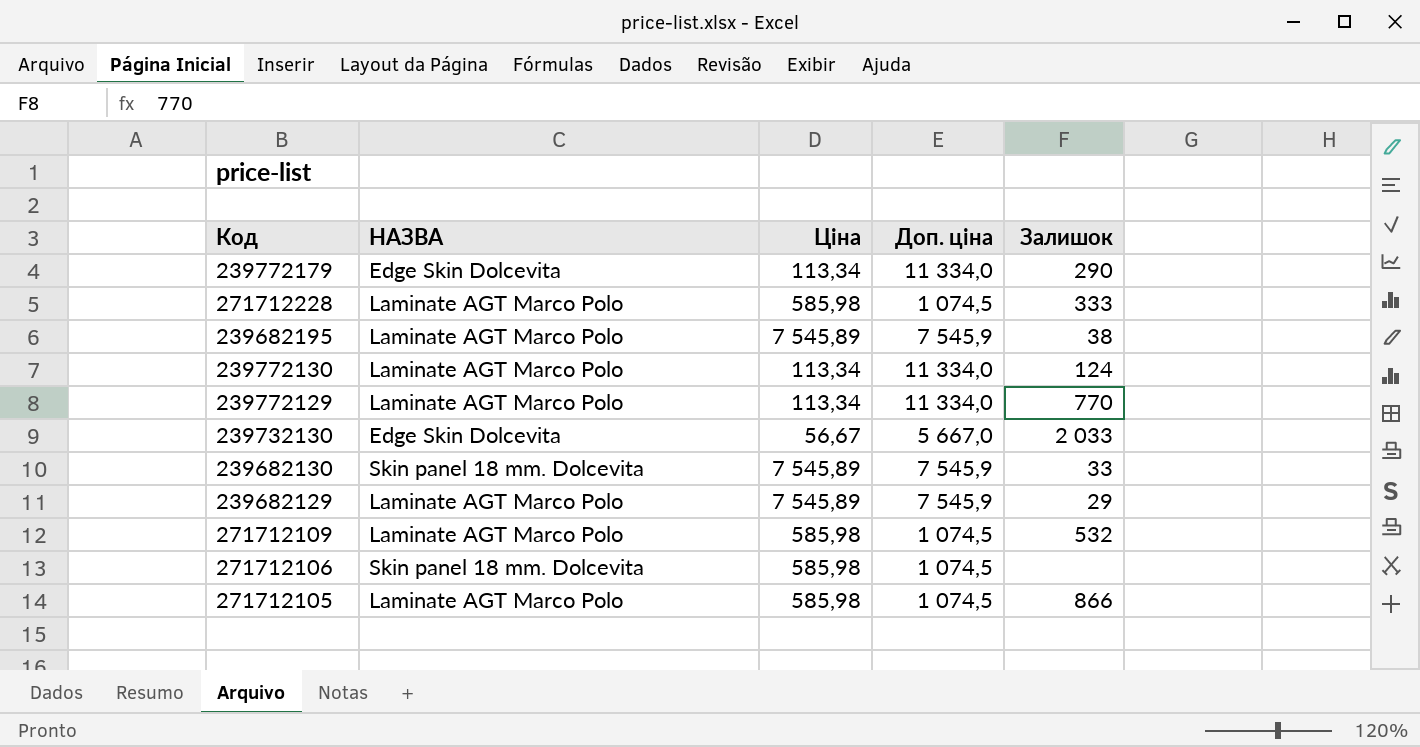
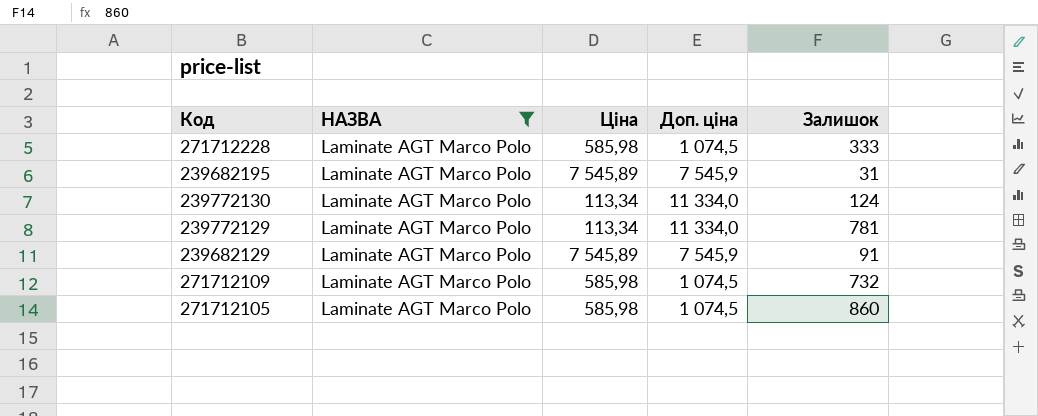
filter: none -> НАЗВА = Laminate AGT Marco Polo
239682195 | Залишок: 38 -> 31
239772129 | Залишок: 770 -> 781
239682129 | Залишок: 29 -> 91
271712109 | Залишок: 532 -> 732
271712105 | Залишок: 866 -> 860

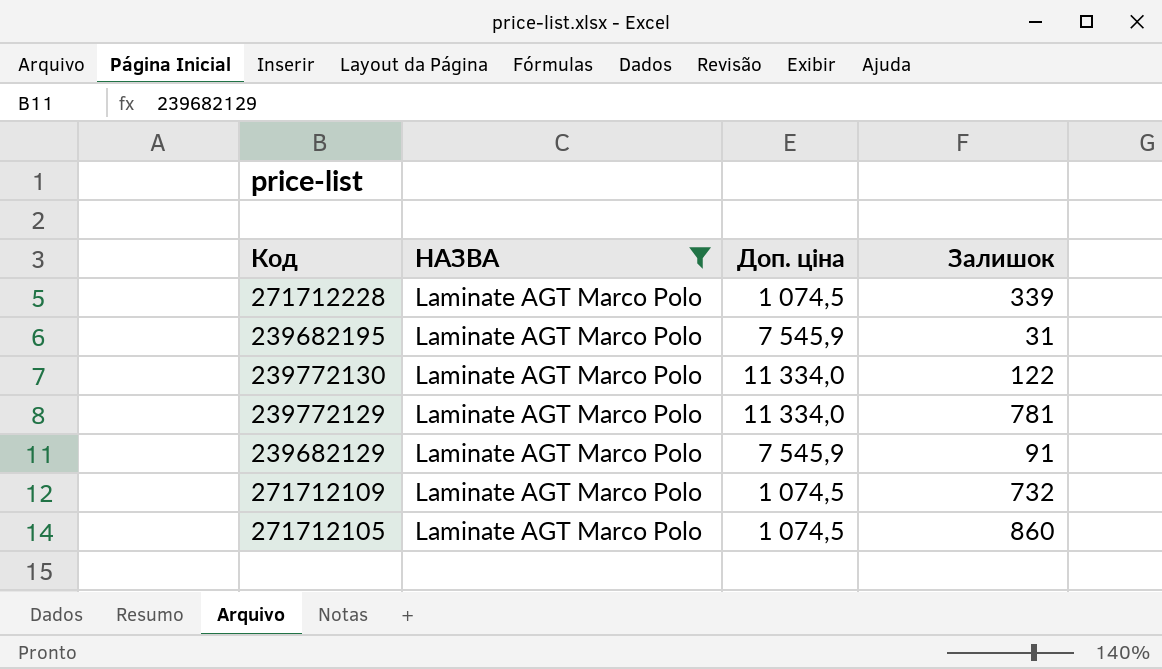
column Ціна | position: 3 -> none
271712228 | Залишок: 333 -> 339
239772130 | Залишок: 124 -> 122

